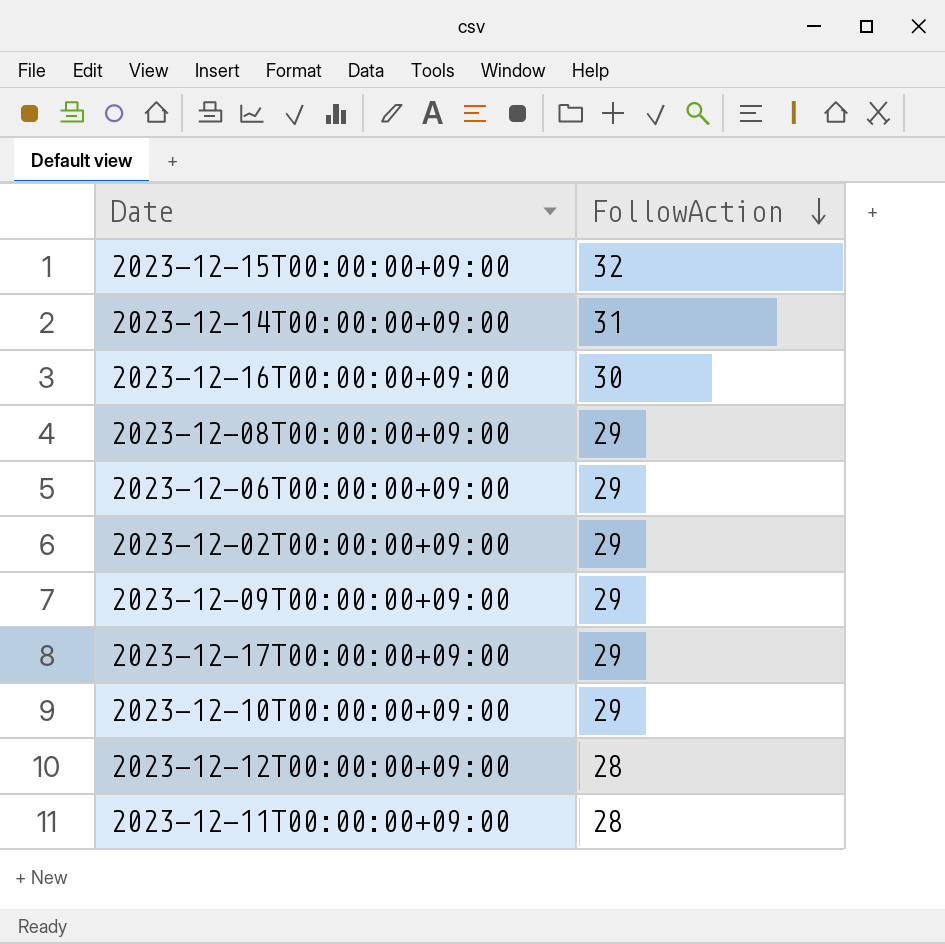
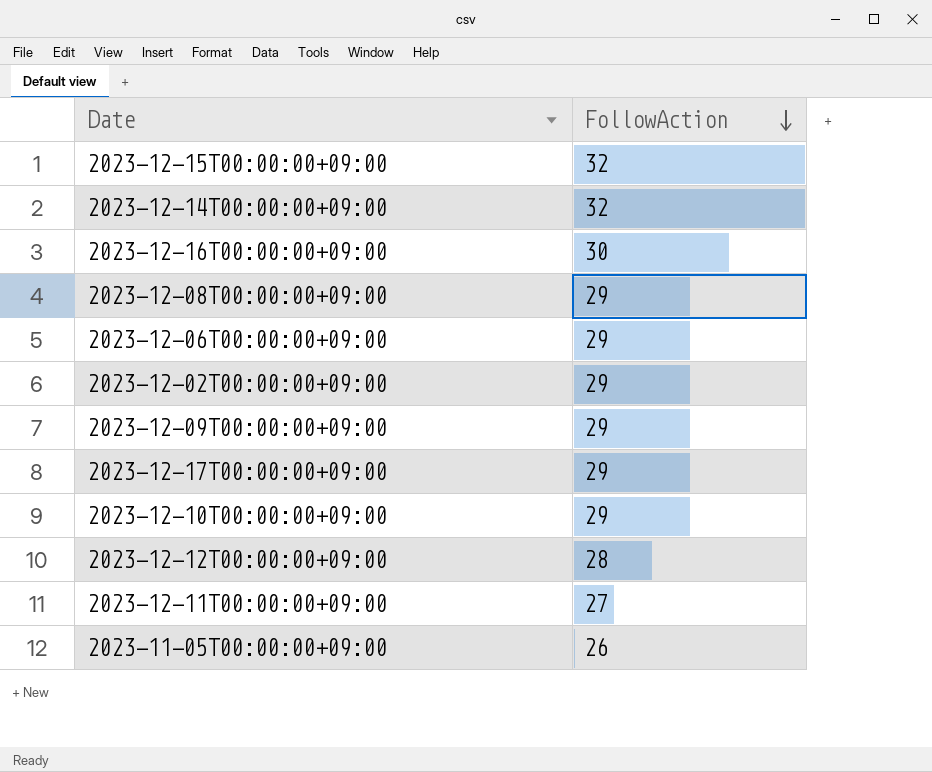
2023-12-14T00:00:00+09:00 | FollowAction: 31 -> 32
2023-12-11T00:00:00+09:00 | FollowAction: 28 -> 27
row 2023-11-05T00:00:00+09:00: none -> 26

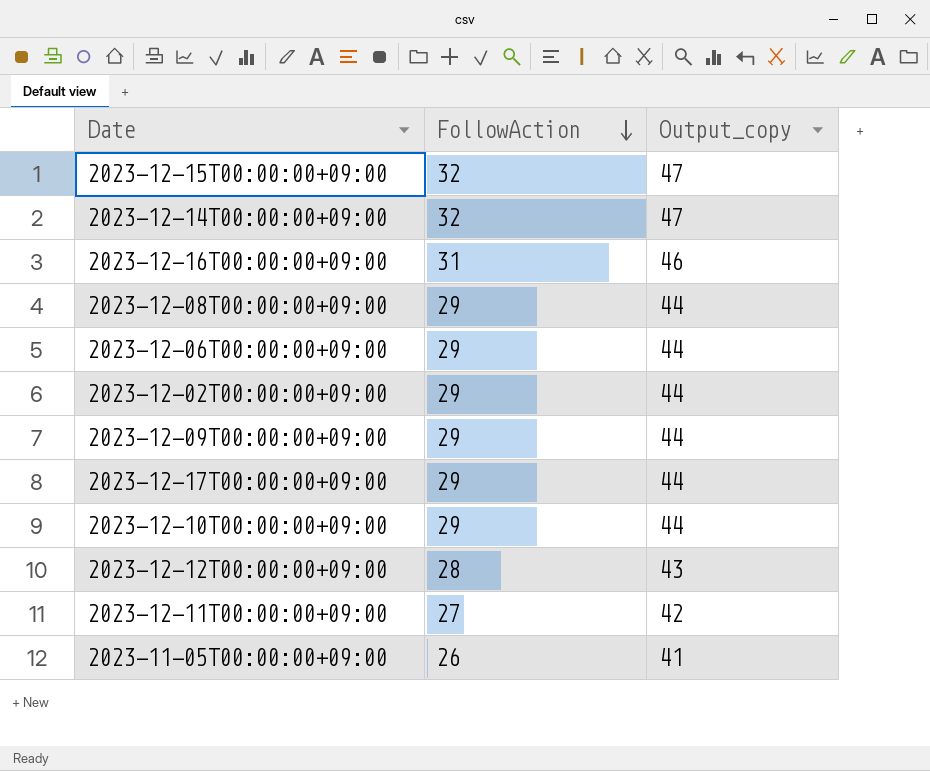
column Output_copy | formula: none -> [FollowAction] + 15
2023-12-16T00:00:00+09:00 | FollowAction: 30 -> 31

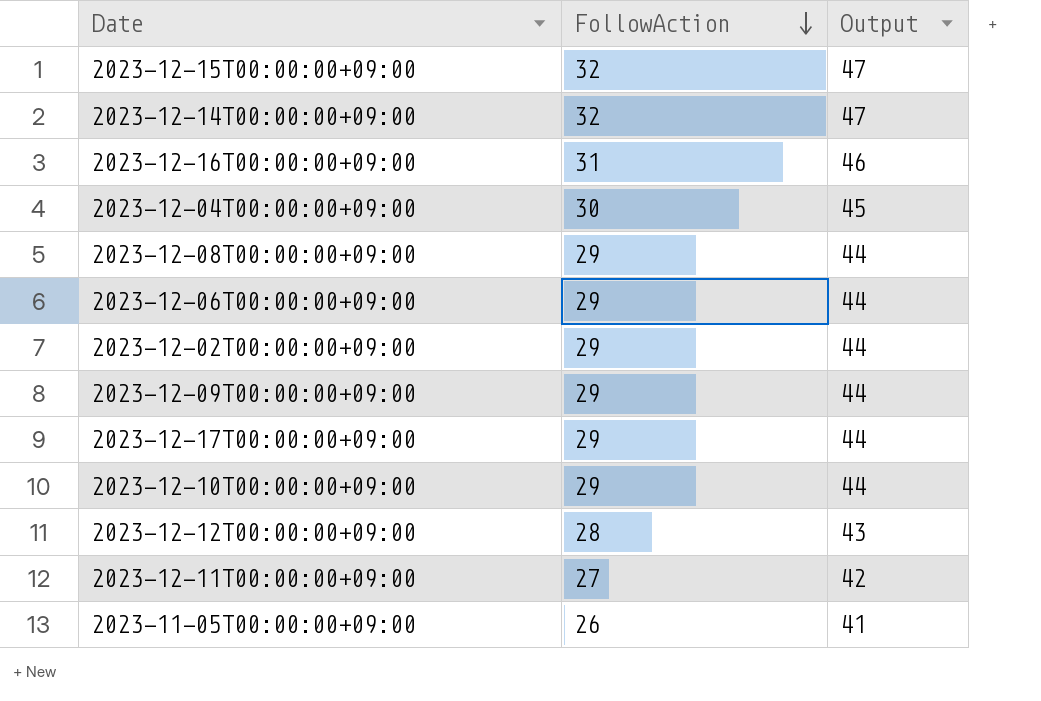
column name: Output_copy -> Output
row 2023-12-04T00:00:00+09:00: none -> 30 | 45

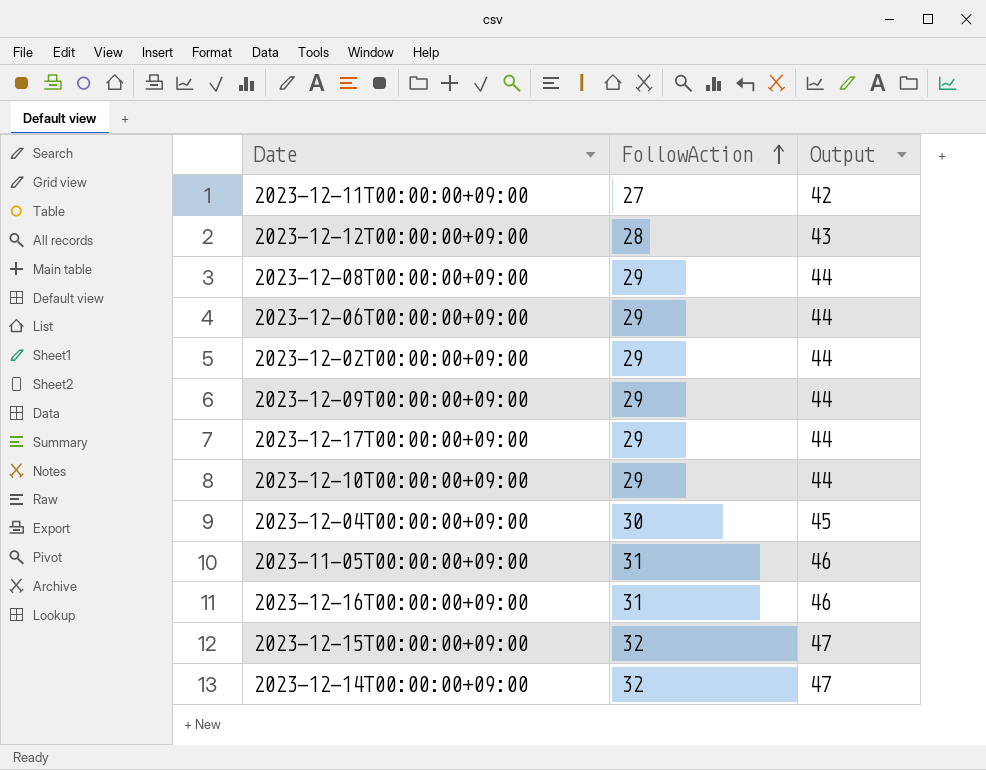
row order: FollowAction descending -> FollowAction ascending
2023-11-05T00:00:00+09:00 | FollowAction: 26 -> 31
2023-11-05T00:00:00+09:00 | Output: 41 -> 46

